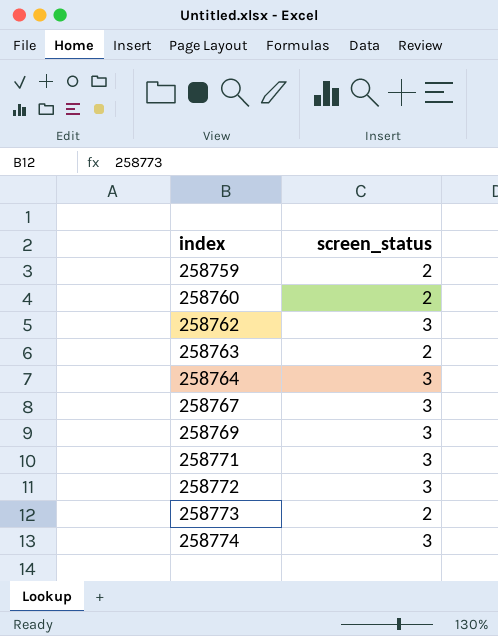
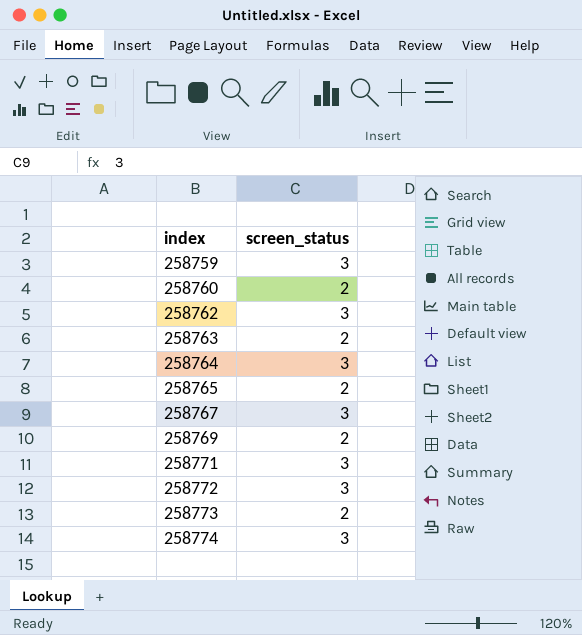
258759 | screen_status: 2 -> 3
row 258765: none -> 2
258769 | screen_status: 3 -> 2

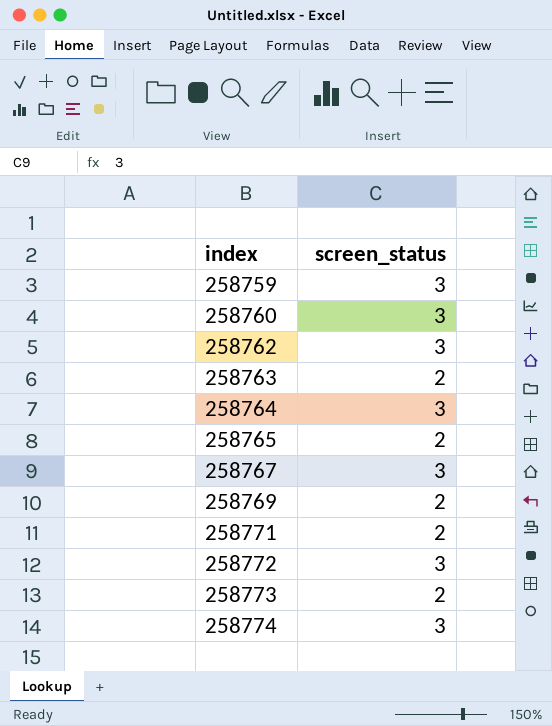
258760 | screen_status: 2 -> 3
258771 | screen_status: 3 -> 2

